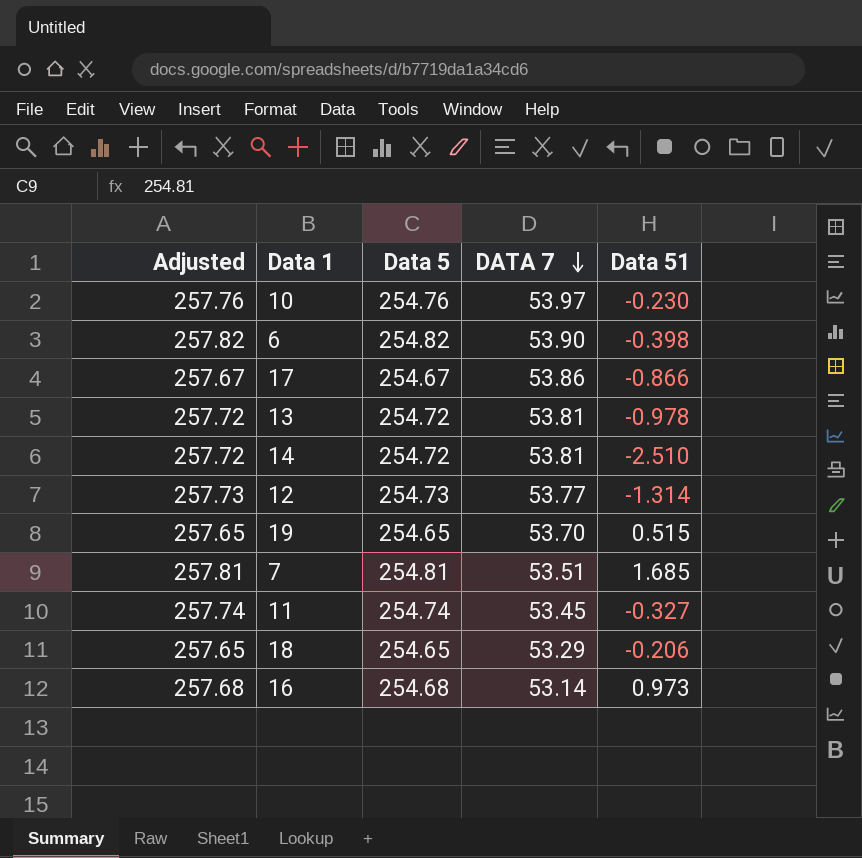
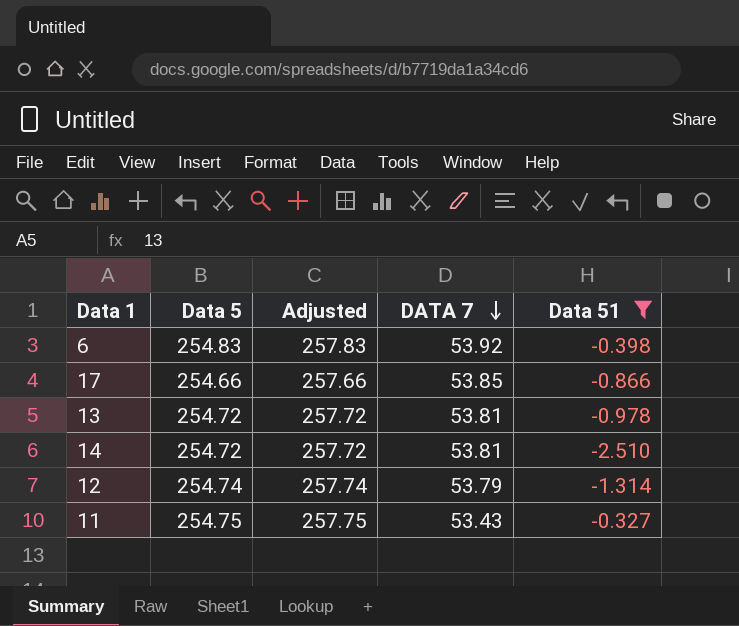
filter: none -> Data 51 <= -0.327
column Adjusted | position: 1 -> 3
6 | Data 5: 254.82 -> 254.83
6 | Adjusted: 257.82 -> 257.83
6 | DATA 7: 53.90 -> 53.92
17 | Data 5: 254.67 -> 254.66
17 | Adjusted: 257.67 -> 257.66
17 | DATA 7: 53.86 -> 53.85
12 | Data 5: 254.73 -> 254.74
12 | Adjusted: 257.73 -> 257.74
12 | DATA 7: 53.77 -> 53.79
11 | Data 5: 254.74 -> 254.75
11 | Adjusted: 257.74 -> 257.75
11 | DATA 7: 53.45 -> 53.43

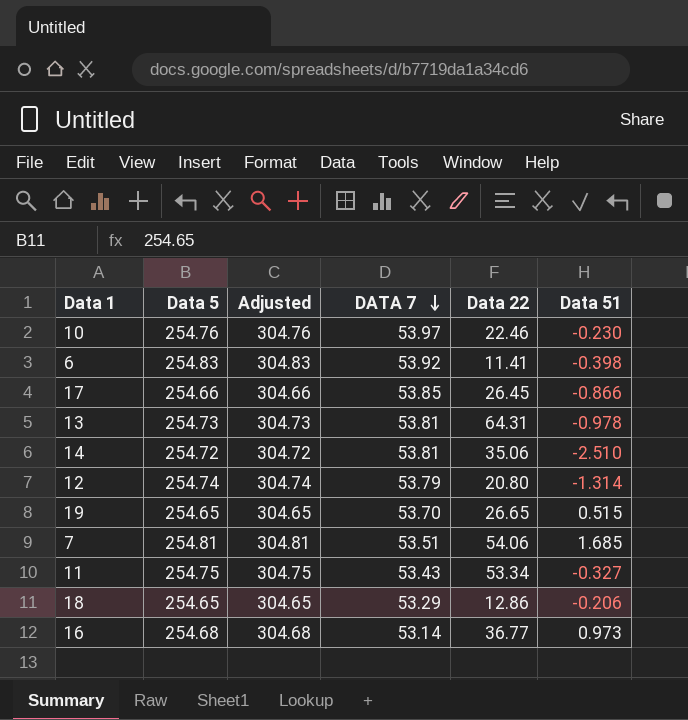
filter: Data 51 <= -0.327 -> none
column Adjusted | formula: [Data 5] + 3 -> [Data 5] + 50
column Data 22 | position: none -> 5
13 | Data 5: 254.72 -> 254.73

